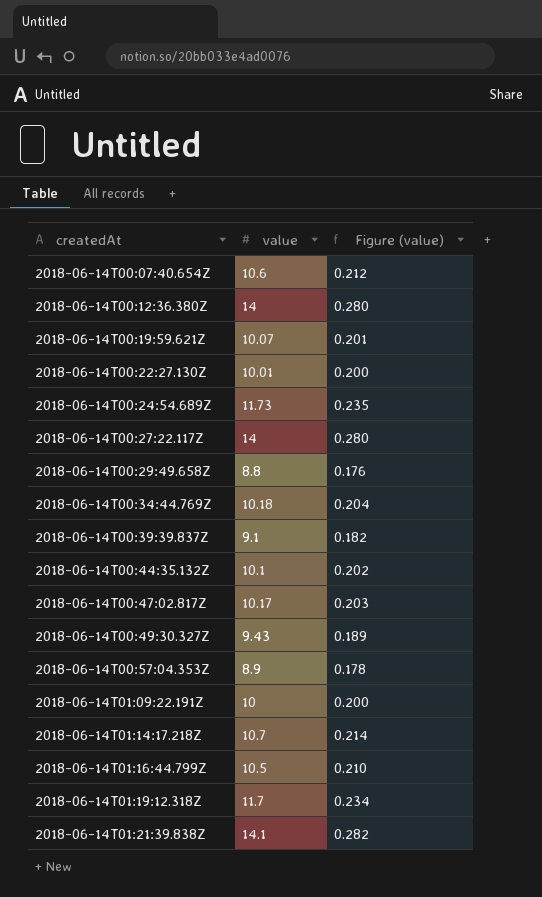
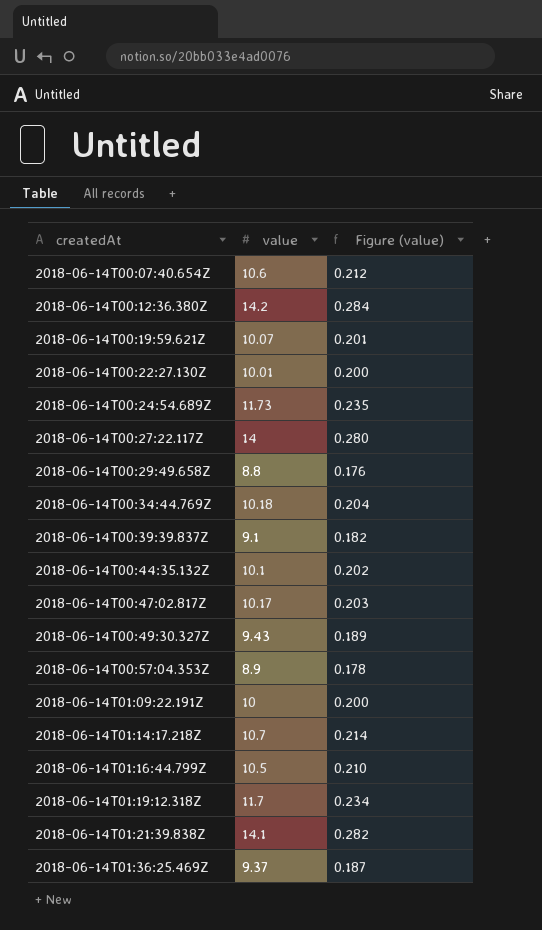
2018-06-14T00:12:36.380Z | value: 14 -> 14.2
2018-06-14T00:12:36.380Z | Figure (value): 0.280 -> 0.284
row 2018-06-14T01:36:25.469Z: none -> 9.37 | 0.187

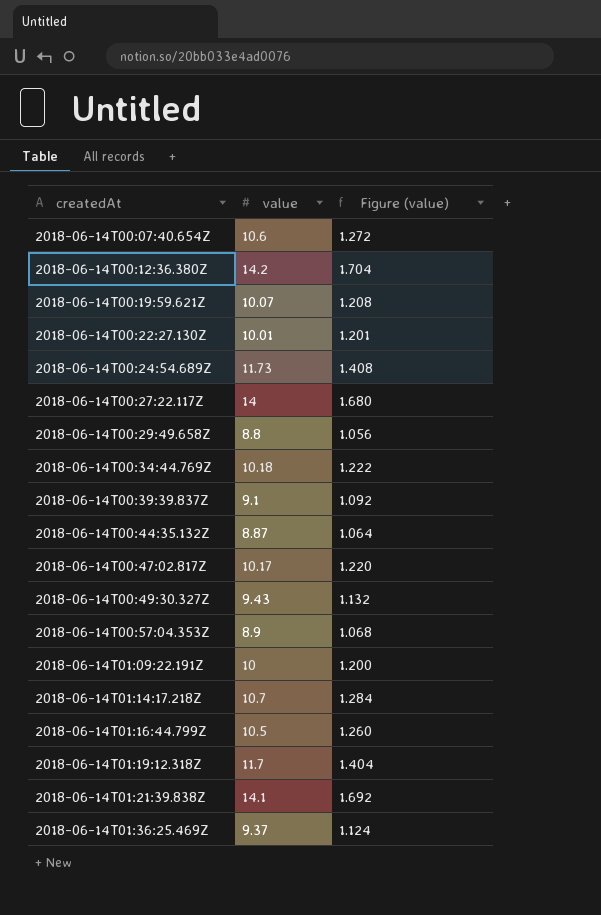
column Figure (value) | formula: [value] * 0.02 -> [value] * 0.12
2018-06-14T00:44:35.132Z | value: 10.1 -> 8.87

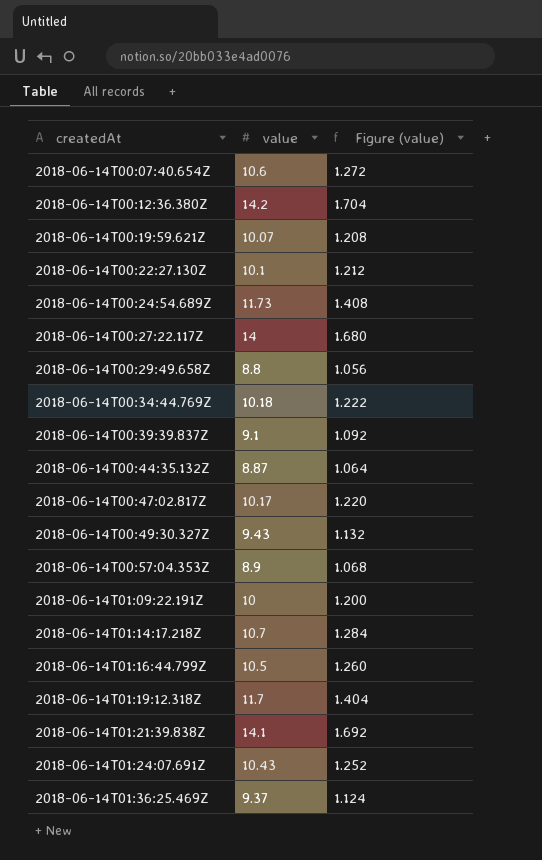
2018-06-14T00:22:27.130Z | value: 10.01 -> 10.1
2018-06-14T00:22:27.130Z | Figure (value): 1.201 -> 1.212
row 2018-06-14T01:24:07.691Z: none -> 10.43 | 1.252

